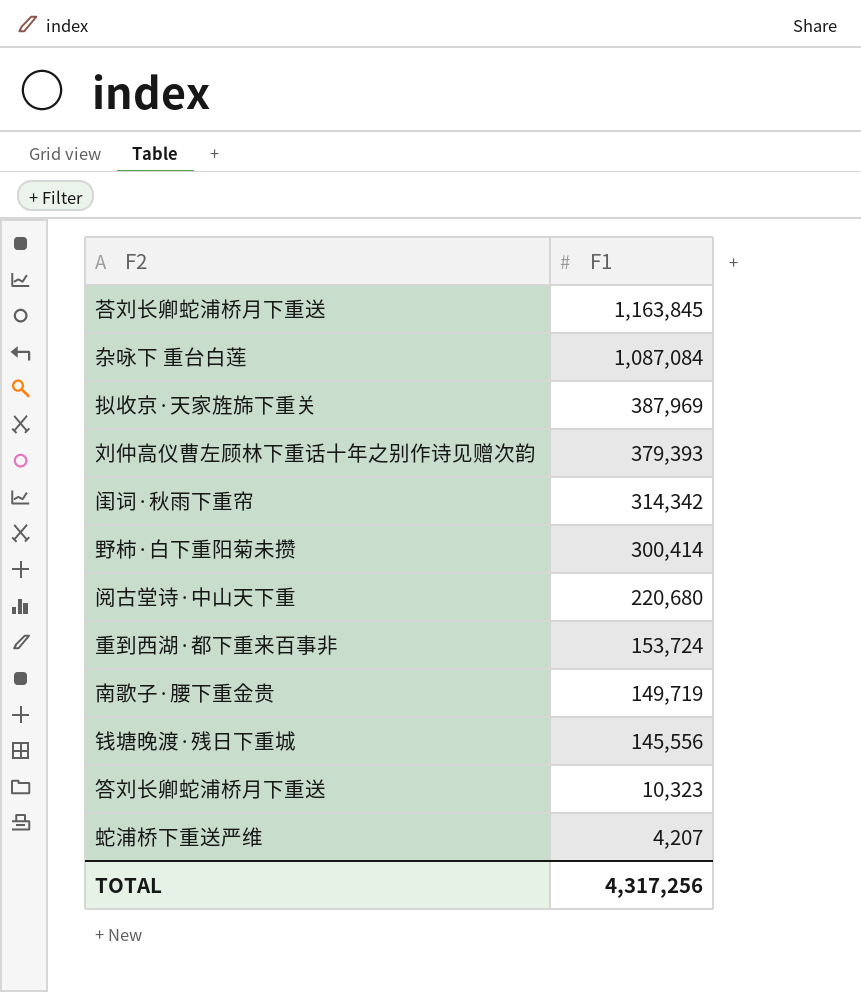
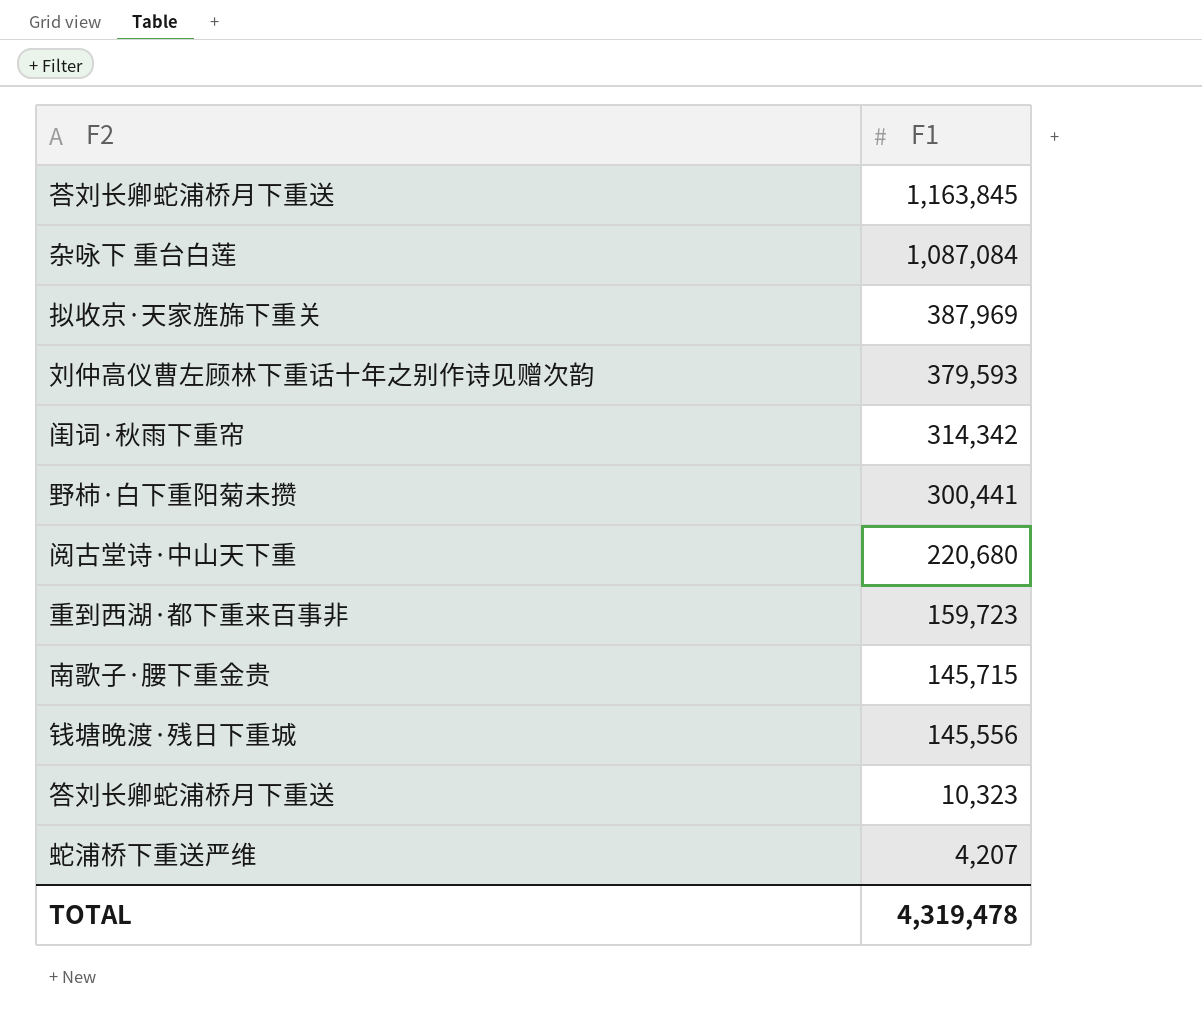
刘仲高仪曹左顾林下重话十年之别作诗见赠次韵 | F1: 379,393 -> 379,593
野柿·白下重阳菊未攒 | F1: 300,414 -> 300,441
重到西湖·都下重来百事非 | F1: 153,724 -> 159,723
南歌子·腰下重金贵 | F1: 149,719 -> 145,715
TOTAL | F1: 4,317,256 -> 4,319,478

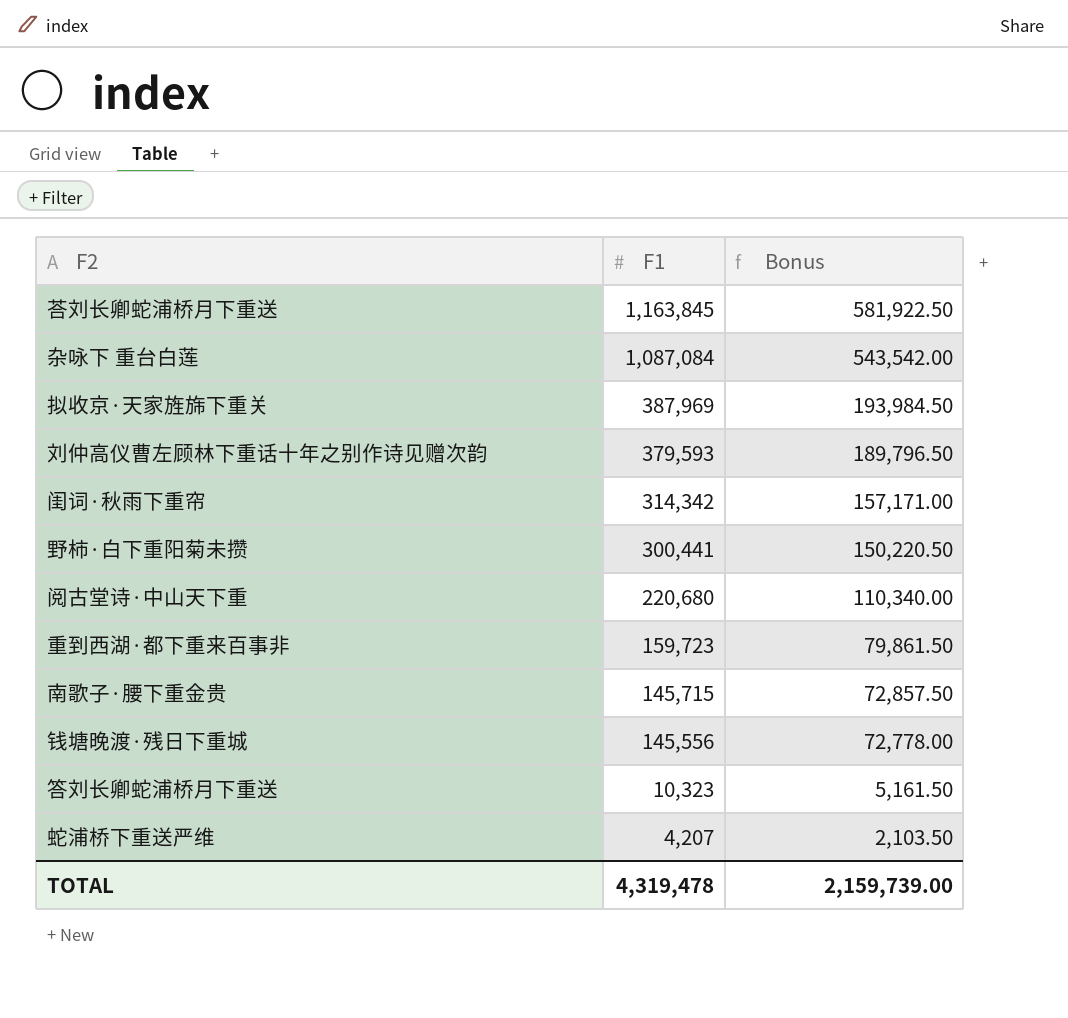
column Bonus | formula: none -> [F1] * 0.5

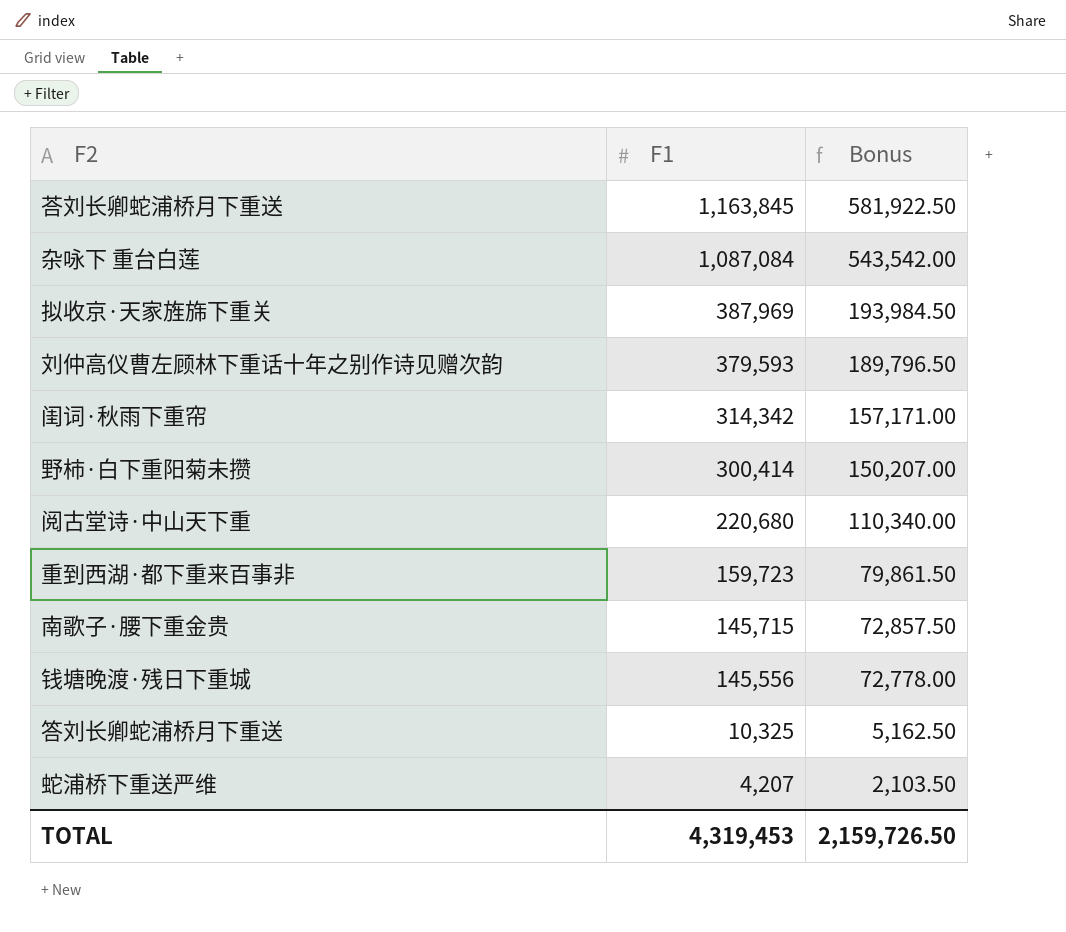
野柿·白下重阳菊未攒 | F1: 300,441 -> 300,414
野柿·白下重阳菊未攒 | Bonus: 150,220.50 -> 150,207.00
答刘长卿蛇浦桥月下重送 | F1: 10,323 -> 10,325
答刘长卿蛇浦桥月下重送 | Bonus: 5,161.50 -> 5,162.50
TOTAL | F1: 4,319,478 -> 4,319,453
TOTAL | Bonus: 2,159,739.00 -> 2,159,726.50

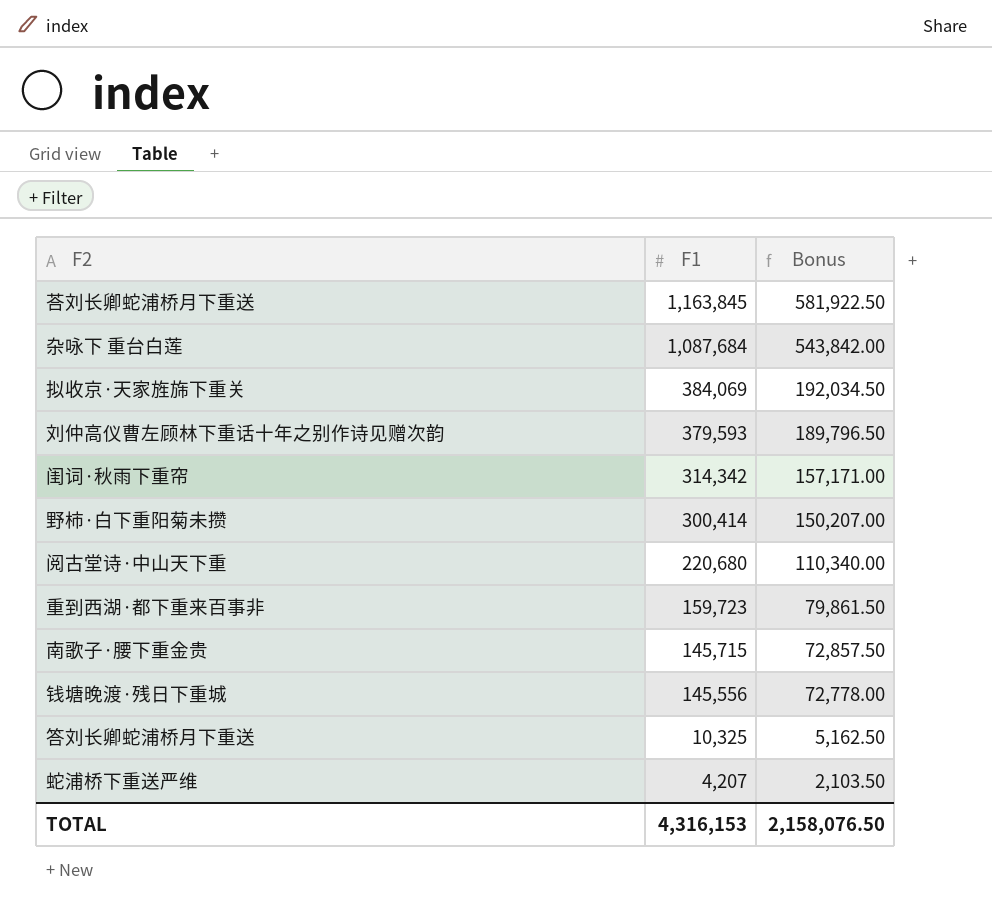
杂咏下 重台白莲 | F1: 1,087,084 -> 1,087,684
杂咏下 重台白莲 | Bonus: 543,542.00 -> 543,842.00
拟收京·天家旌旆下重关 | F1: 387,969 -> 384,069
拟收京·天家旌旆下重关 | Bonus: 193,984.50 -> 192,034.50
TOTAL | F1: 4,319,453 -> 4,316,153
TOTAL | Bonus: 2,159,726.50 -> 2,158,076.50

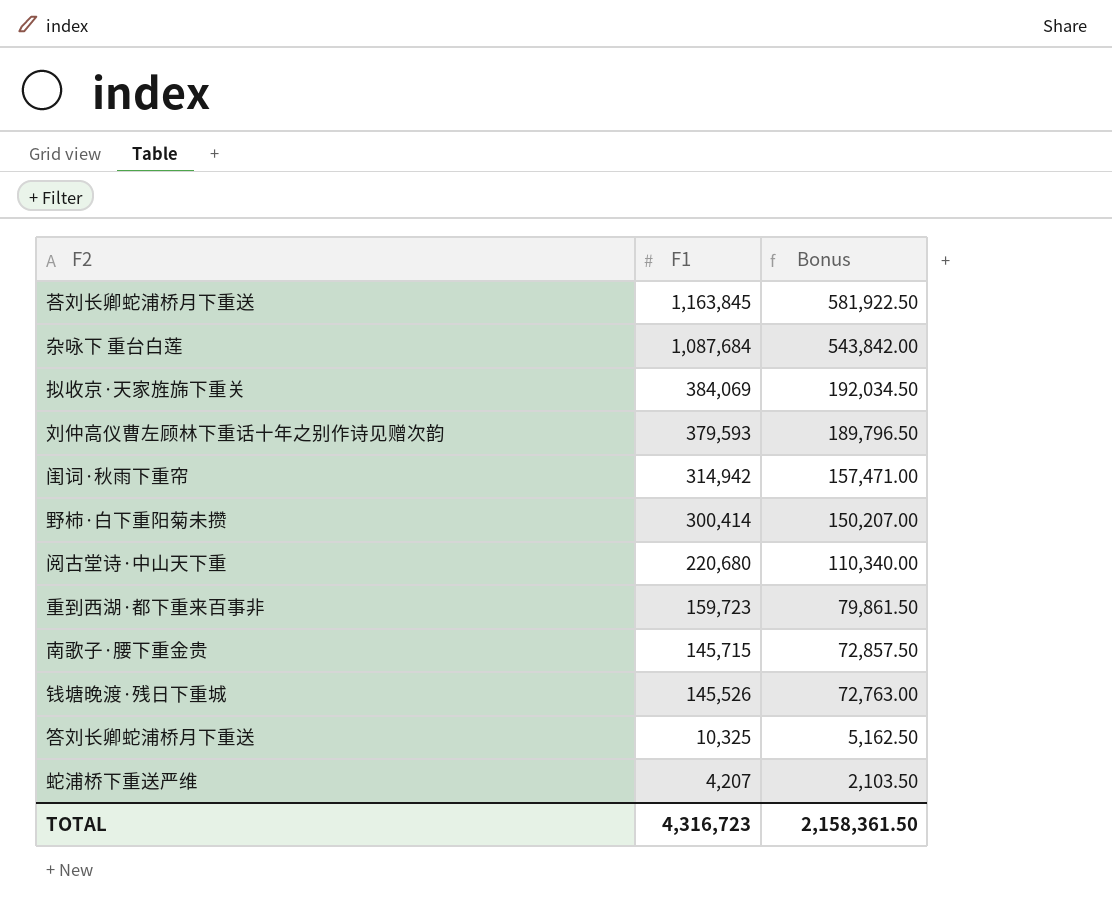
闺词·秋雨下重帘 | F1: 314,342 -> 314,942
闺词·秋雨下重帘 | Bonus: 157,171.00 -> 157,471.00
钱塘晚渡·残日下重城 | F1: 145,556 -> 145,526
钱塘晚渡·残日下重城 | Bonus: 72,778.00 -> 72,763.00
TOTAL | F1: 4,316,153 -> 4,316,723
TOTAL | Bonus: 2,158,076.50 -> 2,158,361.50

